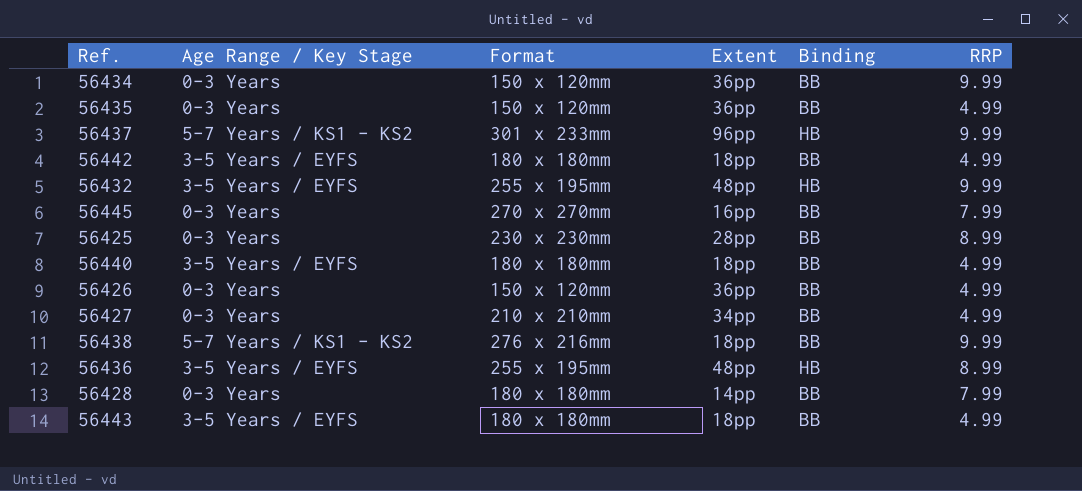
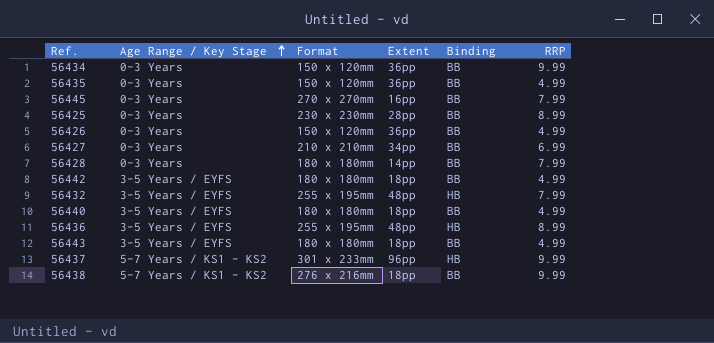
row order: none -> Age Range / Key Stage ascending
56427 | RRP: 4.99 -> 6.99
56432 | RRP: 9.99 -> 7.99

